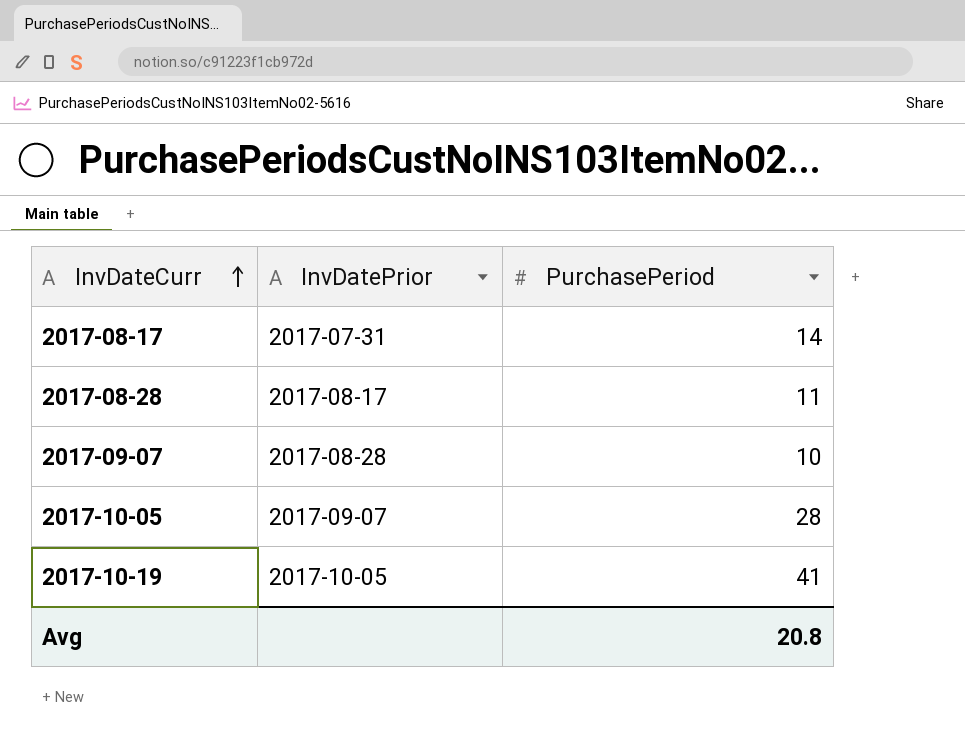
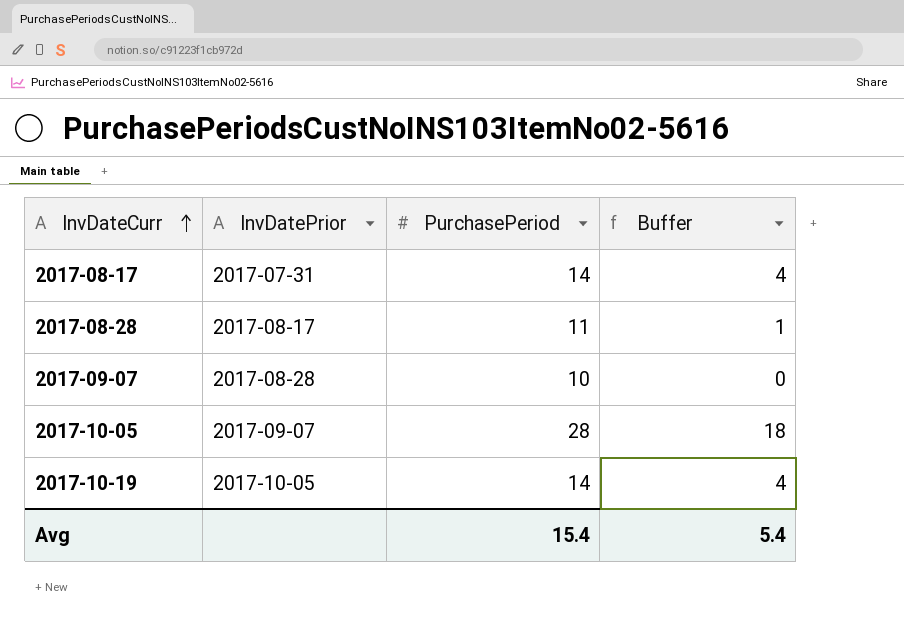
column Buffer | formula: none -> [PurchasePeriod] - 10
2017-10-19 | PurchasePeriod: 41 -> 14
Avg | PurchasePeriod: 20.8 -> 15.4

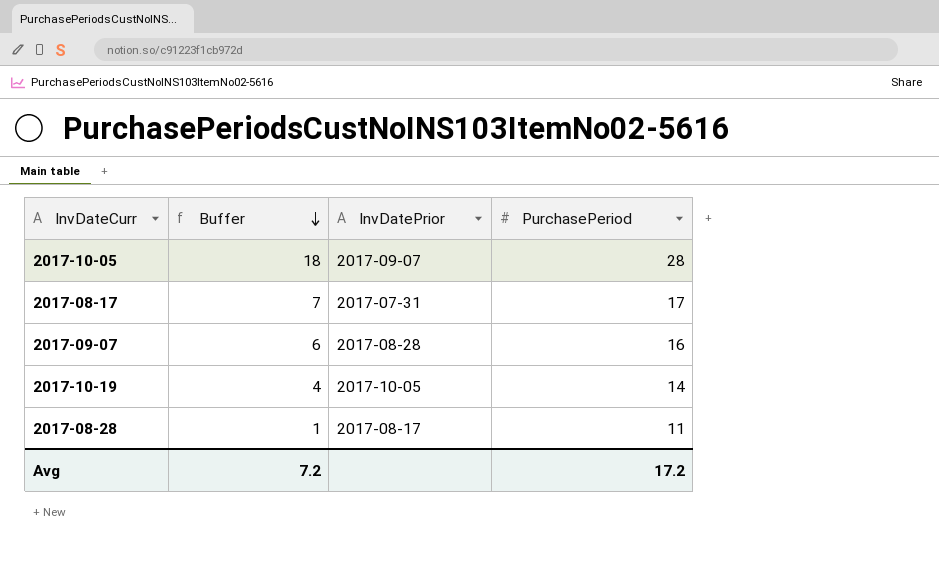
row order: InvDateCurr ascending -> Buffer descending
column Buffer | position: 4 -> 2
2017-08-17 | Buffer: 4 -> 7
2017-08-17 | PurchasePeriod: 14 -> 17
2017-09-07 | Buffer: 0 -> 6
2017-09-07 | PurchasePeriod: 10 -> 16
Avg | Buffer: 5.4 -> 7.2
Avg | PurchasePeriod: 15.4 -> 17.2

